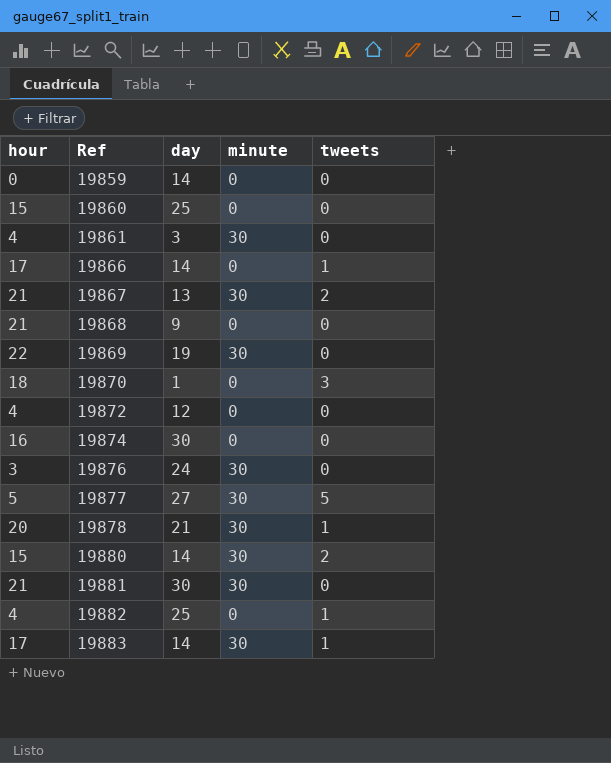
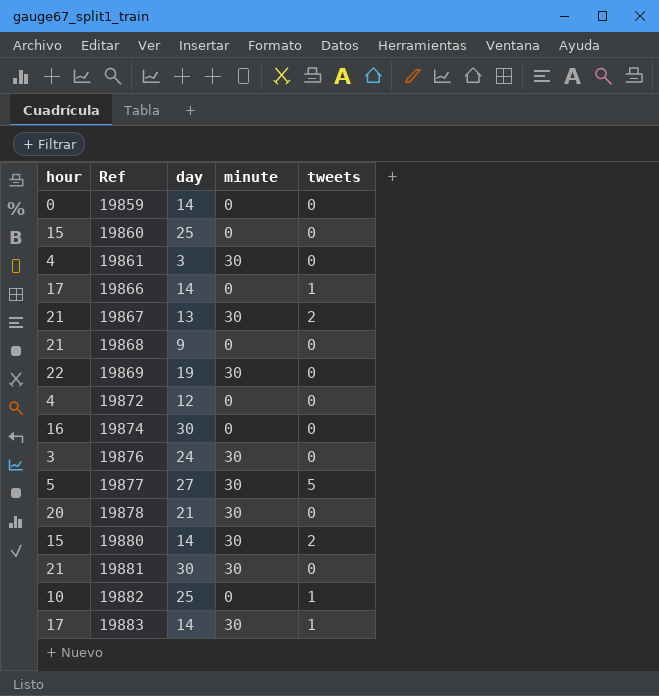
row 19870: 18 | 1 | 0 | 3 -> none
19878 | tweets: 1 -> 0
19882 | hour: 4 -> 10

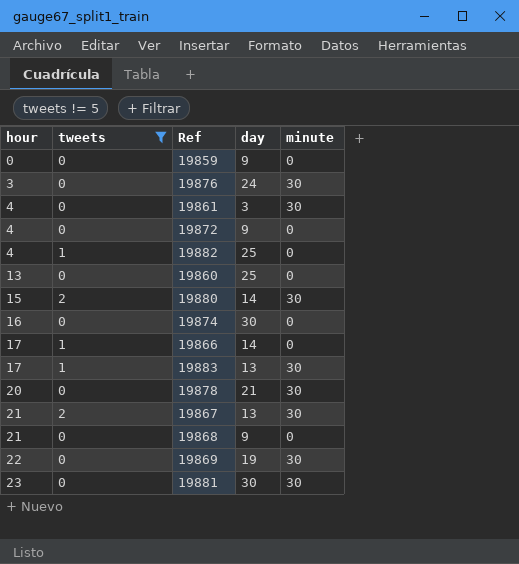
filter: none -> tweets != 5
row order: Ref ascending -> hour ascending
column tweets | position: 5 -> 2
19859 | day: 14 -> 9
19872 | day: 12 -> 9
19882 | hour: 10 -> 4
19860 | hour: 15 -> 13
19883 | day: 14 -> 13
19881 | hour: 21 -> 23

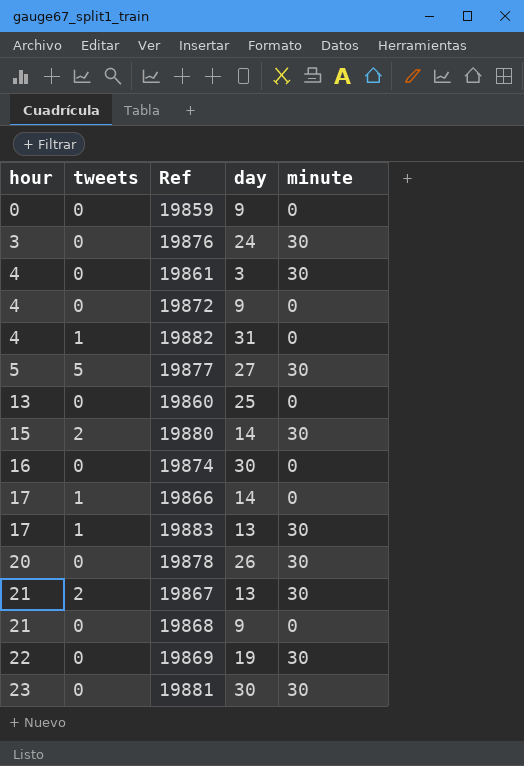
filter: tweets != 5 -> none
19882 | day: 25 -> 31
19878 | day: 21 -> 26

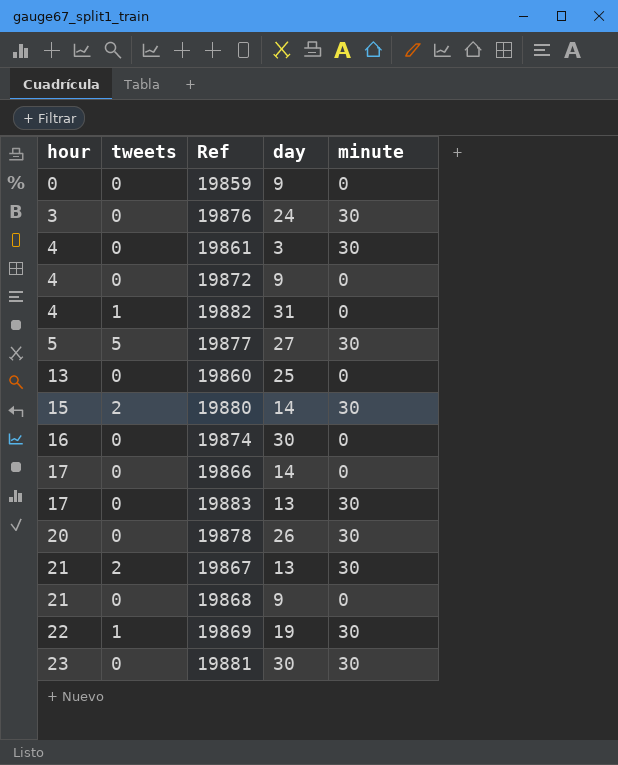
19866 | tweets: 1 -> 0
19883 | tweets: 1 -> 0
19869 | tweets: 0 -> 1

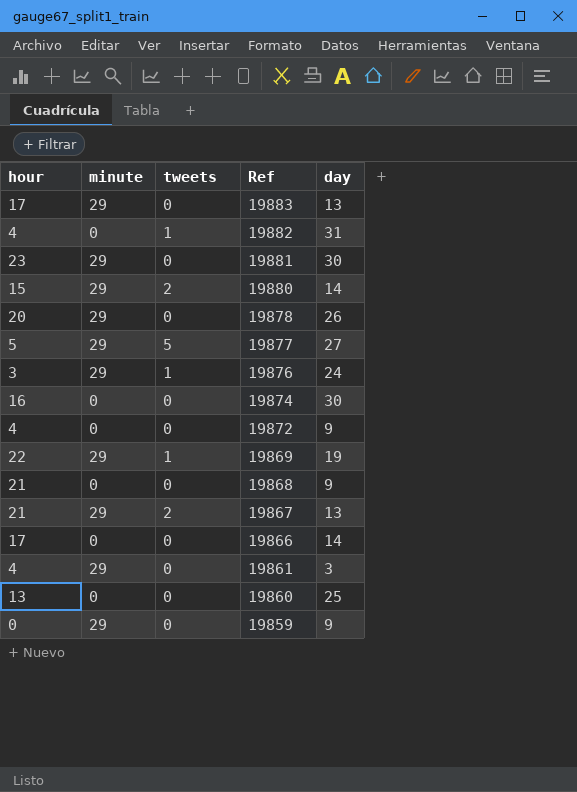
row order: hour ascending -> Ref descending
column minute | position: 5 -> 2
19883 | minute: 30 -> 29
19881 | minute: 30 -> 29
19880 | minute: 30 -> 29
19878 | minute: 30 -> 29
19877 | minute: 30 -> 29
19876 | minute: 30 -> 29
19876 | tweets: 0 -> 1
19869 | minute: 30 -> 29
19867 | minute: 30 -> 29
19861 | minute: 30 -> 29
19859 | minute: 0 -> 29

